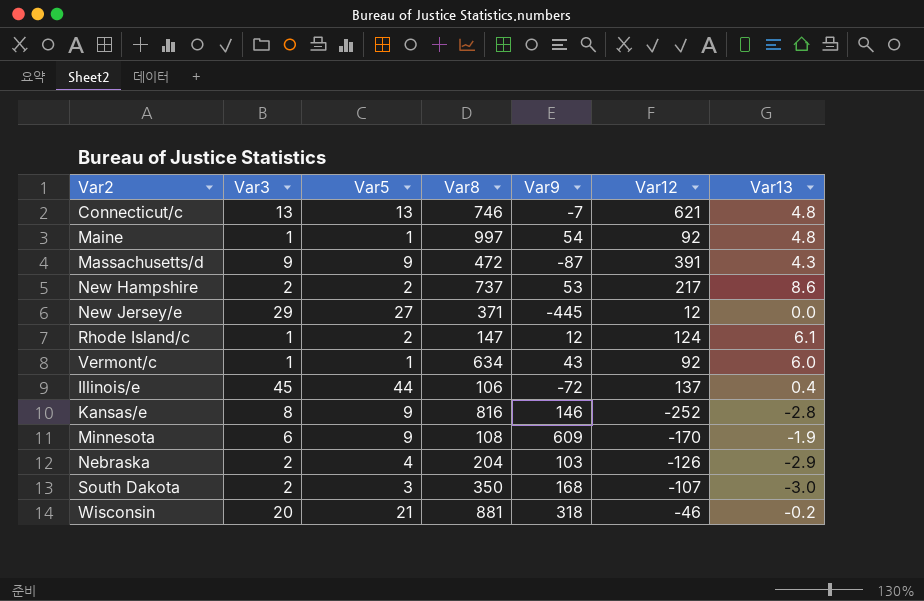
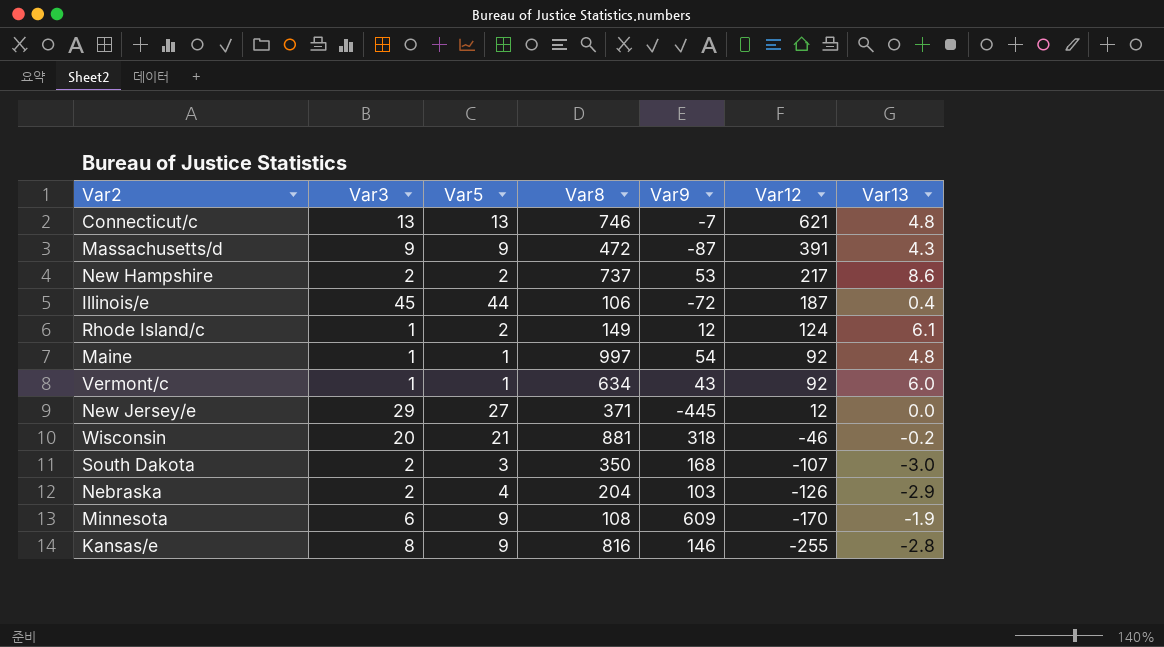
row order: none -> Var12 descending
Illinois/e | Var12: 137 -> 187
Rhode Island/c | Var8: 147 -> 149
Kansas/e | Var12: -252 -> -255

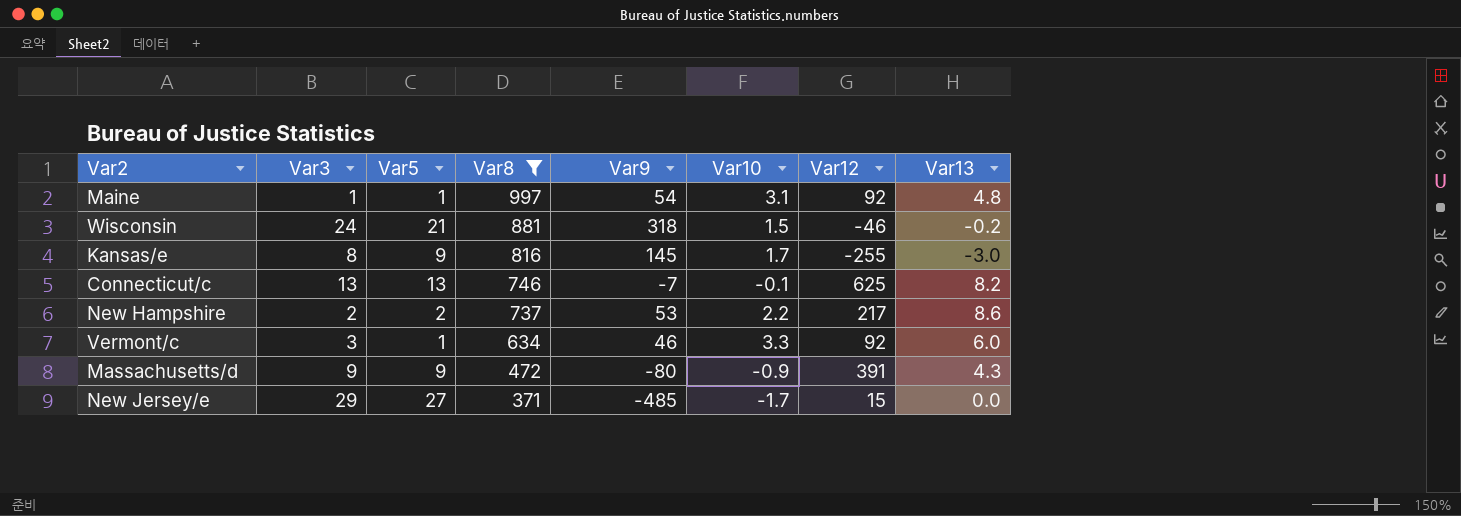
filter: none -> Var8 >= 371
row order: Var12 descending -> Var8 descending
column Var10 | position: none -> 6
Wisconsin | Var3: 20 -> 24
Kansas/e | Var9: 146 -> 145
Kansas/e | Var13: -2.8 -> -3.0
Connecticut/c | Var12: 621 -> 625
Connecticut/c | Var13: 4.8 -> 8.2
Vermont/c | Var3: 1 -> 3
Vermont/c | Var9: 43 -> 46
Massachusetts/d | Var9: -87 -> -80
New Jersey/e | Var9: -445 -> -485
New Jersey/e | Var12: 12 -> 15

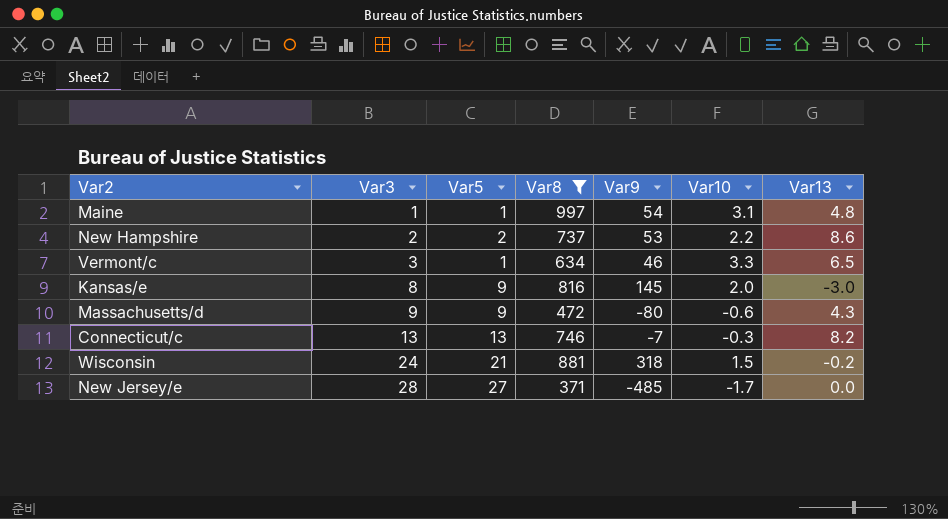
row order: Var8 descending -> Var3 ascending
column Var12 | position: 7 -> none
Vermont/c | Var13: 6.0 -> 6.5
Kansas/e | Var10: 1.7 -> 2.0
Massachusetts/d | Var10: -0.9 -> -0.6
Connecticut/c | Var10: -0.1 -> -0.3
New Jersey/e | Var3: 29 -> 28

